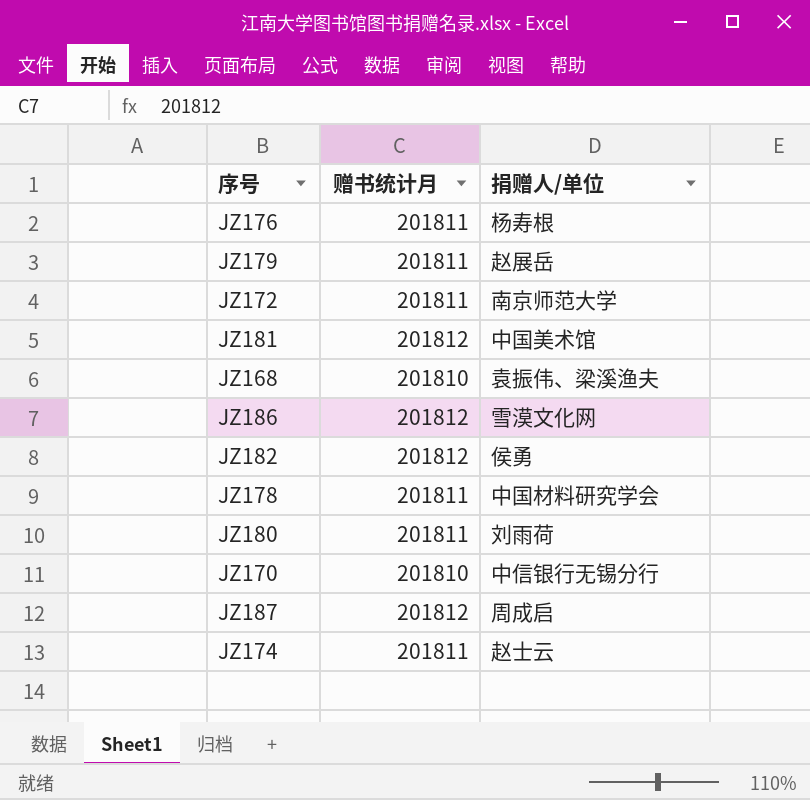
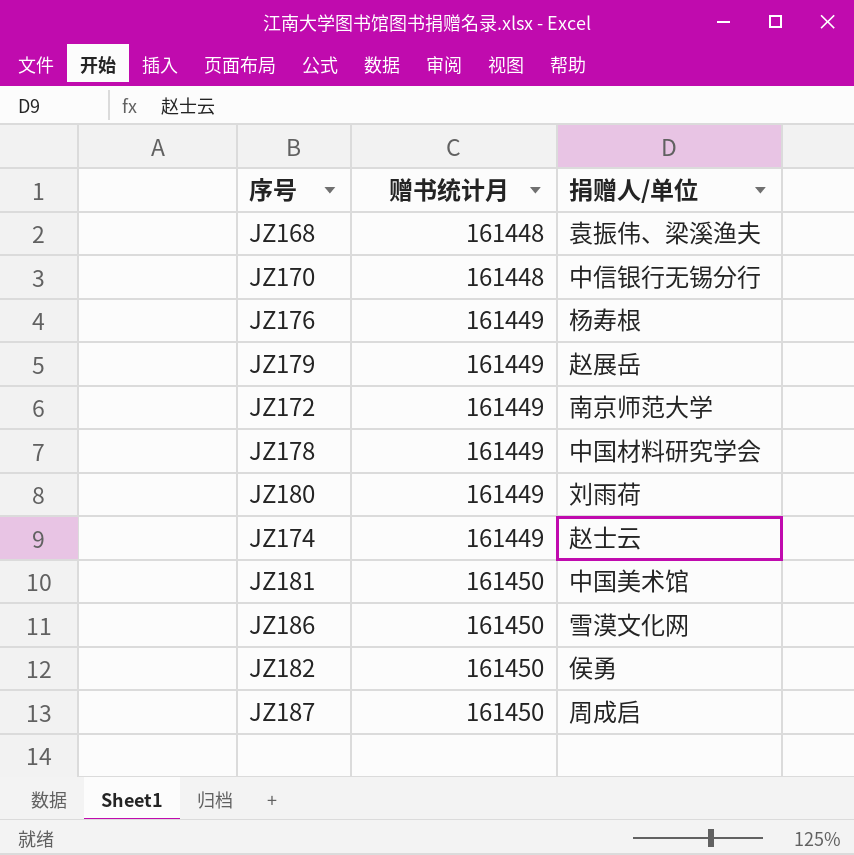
row order: none -> 赠书统计月 ascending
JZ168 | 赠书统计月: 201810 -> 161448
JZ170 | 赠书统计月: 201810 -> 161448
JZ176 | 赠书统计月: 201811 -> 161449
JZ179 | 赠书统计月: 201811 -> 161449
JZ172 | 赠书统计月: 201811 -> 161449
JZ178 | 赠书统计月: 201811 -> 161449
JZ180 | 赠书统计月: 201811 -> 161449
JZ174 | 赠书统计月: 201811 -> 161449
JZ181 | 赠书统计月: 201812 -> 161450
JZ186 | 赠书统计月: 201812 -> 161450
JZ182 | 赠书统计月: 201812 -> 161450
JZ187 | 赠书统计月: 201812 -> 161450

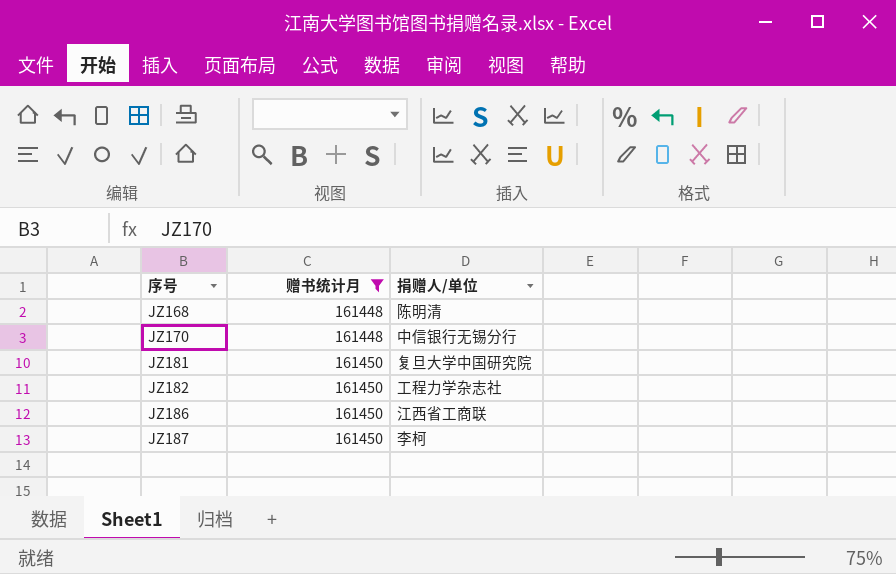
filter: none -> 赠书统计月 != 161449
row order: 赠书统计月 ascending -> 序号 ascending
JZ168 | 捐赠人/单位: 袁振伟、梁溪渔夫 -> 陈明清
JZ181 | 捐赠人/单位: 中国美术馆 -> 复旦大学中国研究院
JZ182 | 捐赠人/单位: 侯勇 -> 工程力学杂志社
JZ186 | 捐赠人/单位: 雪漠文化网 -> 江西省工商联
JZ187 | 捐赠人/单位: 周成启 -> 李柯

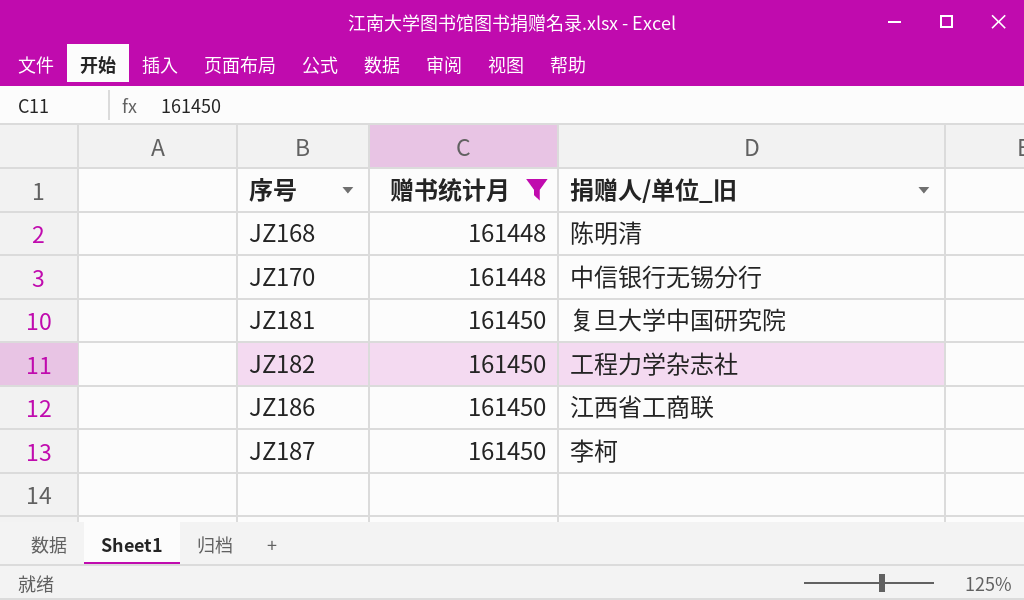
column name: 捐赠人/单位 -> 捐赠人/单位_旧

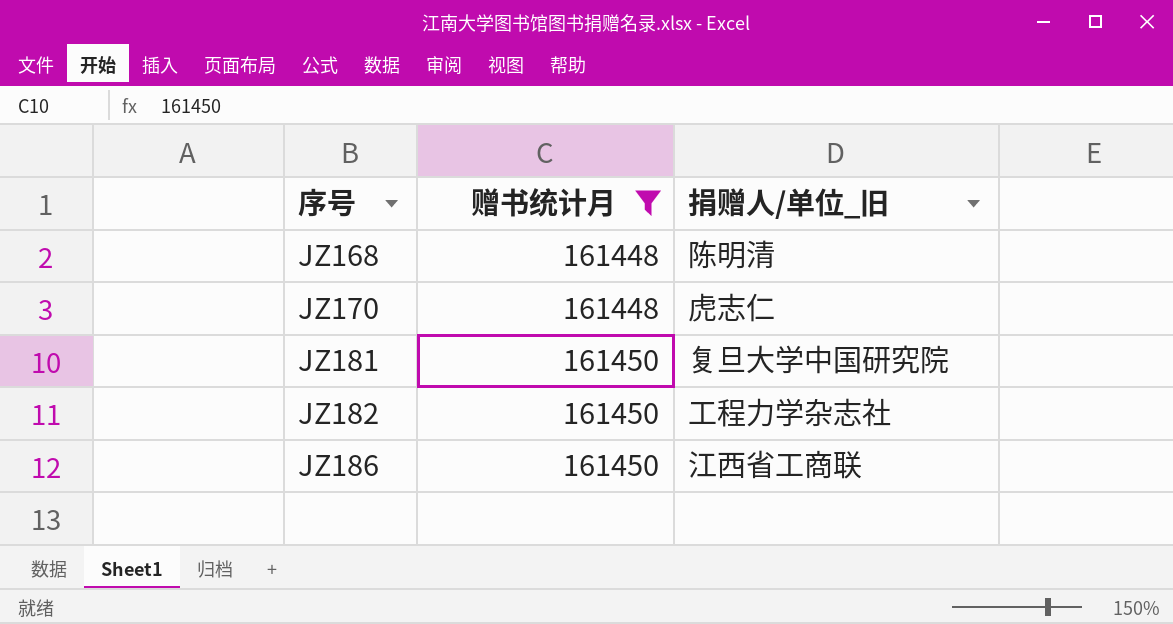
row JZ187: 161450 | 李柯 -> none
JZ170 | 捐赠人/单位_旧: 中信银行无锡分行 -> 虎志仁

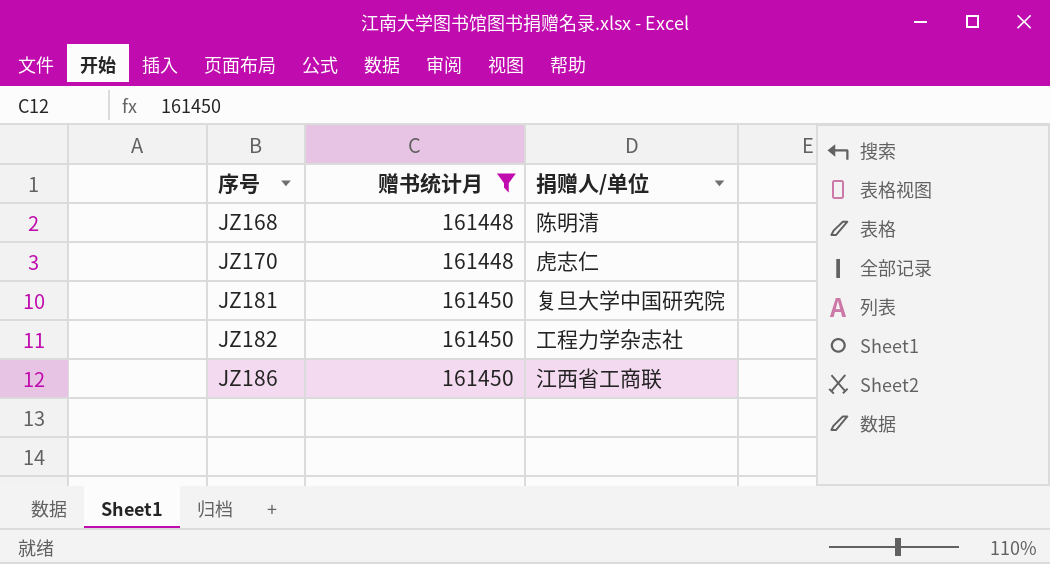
column name: 捐赠人/单位_旧 -> 捐赠人/单位

